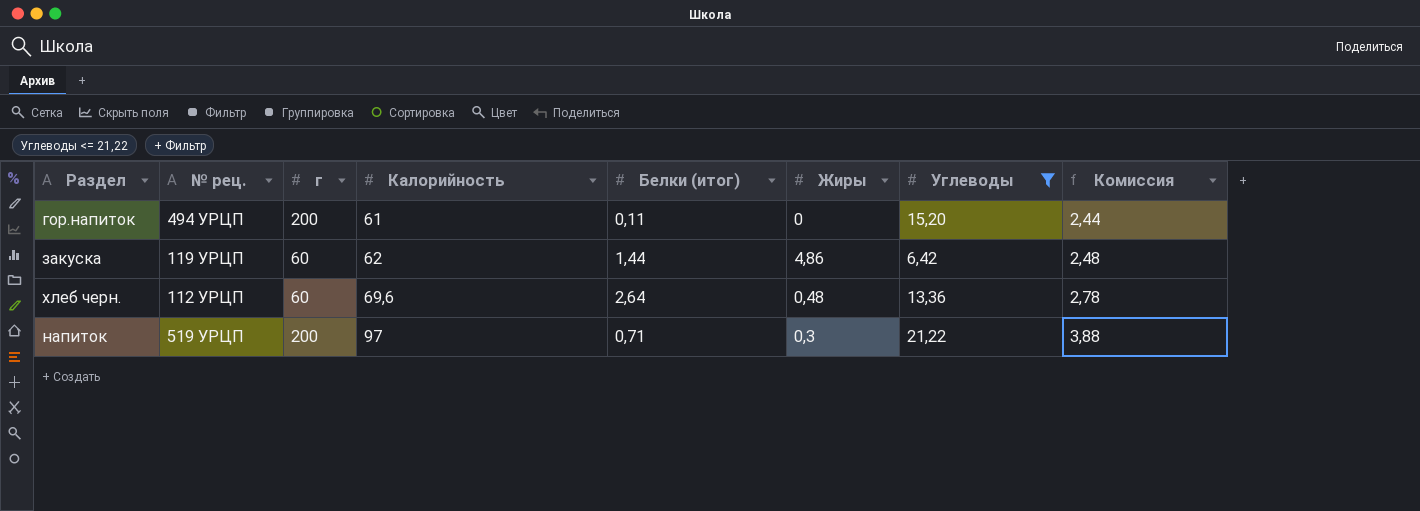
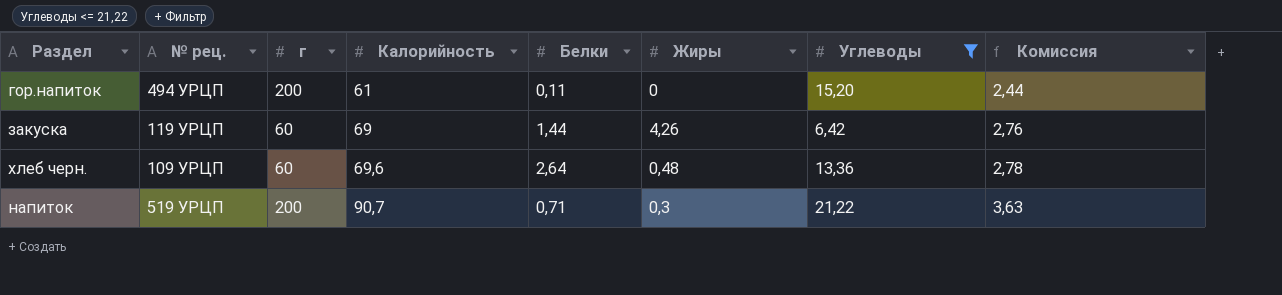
column name: Белки (итог) -> Белки
закуска | Калорийность: 62 -> 69
закуска | Жиры: 4,86 -> 4,26
закуска | Комиссия: 2,48 -> 2,76
хлеб черн. | № рец.: 112 УРЦП -> 109 УРЦП
напиток | Калорийность: 97 -> 90,7
напиток | Комиссия: 3,88 -> 3,63

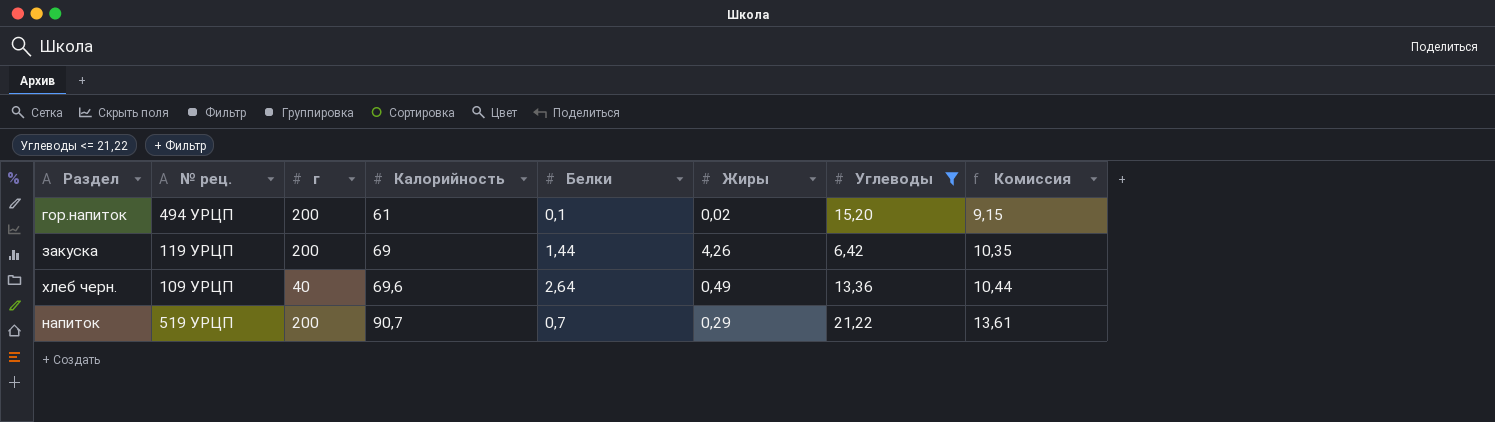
column Комиссия | formula: [Калорийность] * 0,04 -> [Калорийность] * 0,15
гор.напиток | Белки: 0,11 -> 0,1
гор.напиток | Жиры: 0 -> 0,02
закуска | г: 60 -> 200
хлеб черн. | г: 60 -> 40
хлеб черн. | Жиры: 0,48 -> 0,49
напиток | Белки: 0,71 -> 0,7
напиток | Жиры: 0,3 -> 0,29

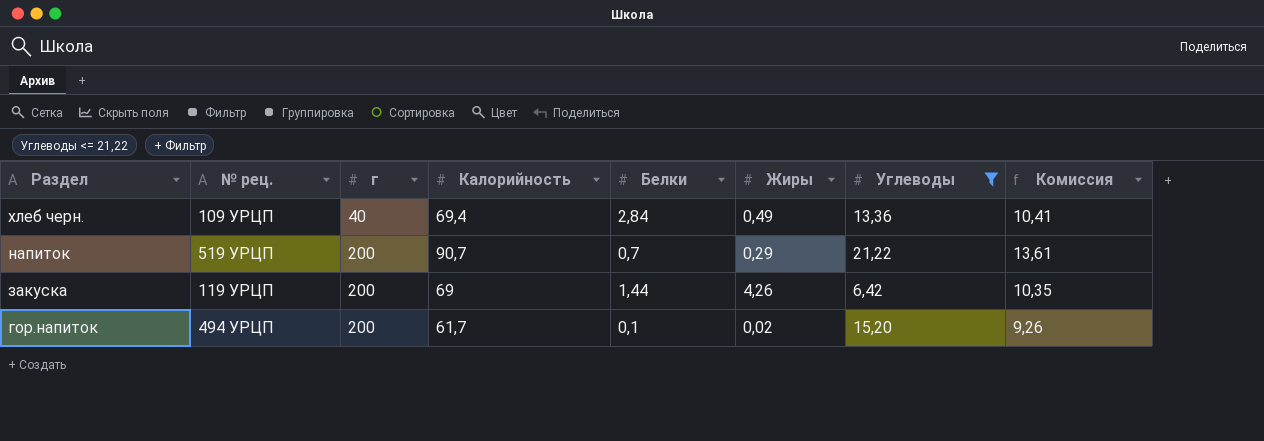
row order: Калорийность ascending -> Раздел descending
хлеб черн. | Калорийность: 69,6 -> 69,4
хлеб черн. | Белки: 2,64 -> 2,84
хлеб черн. | Комиссия: 10,44 -> 10,41
гор.напиток | Калорийность: 61 -> 61,7
гор.напиток | Комиссия: 9,15 -> 9,26

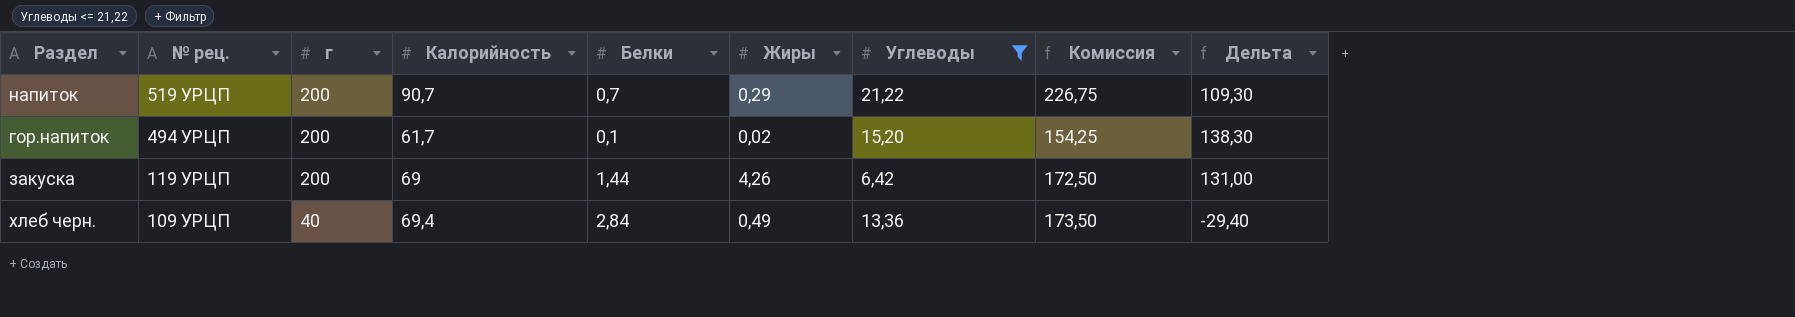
row order: Раздел descending -> № рец. descending
column Комиссия | formula: [Калорийность] * 0,15 -> [Калорийность] * 2,5
column Дельта | formula: none -> [г] - [Калорийность]

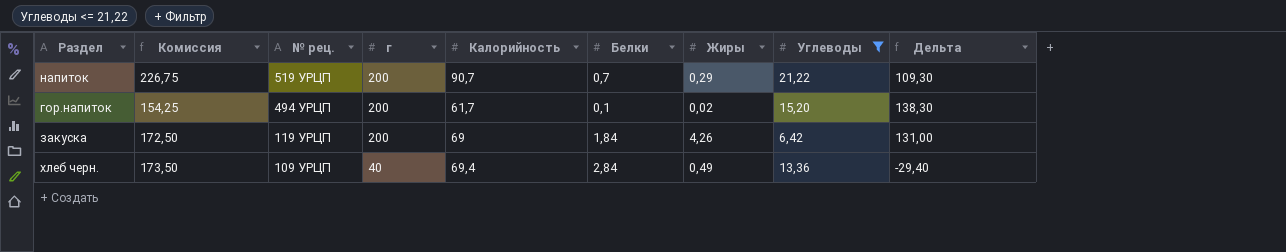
column Комиссия | position: 8 -> 2
закуска | Белки: 1,44 -> 1,84

